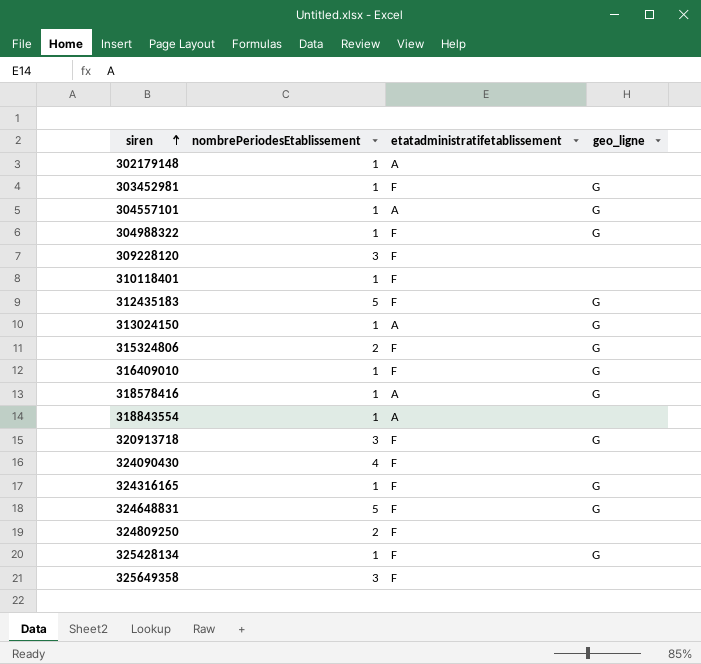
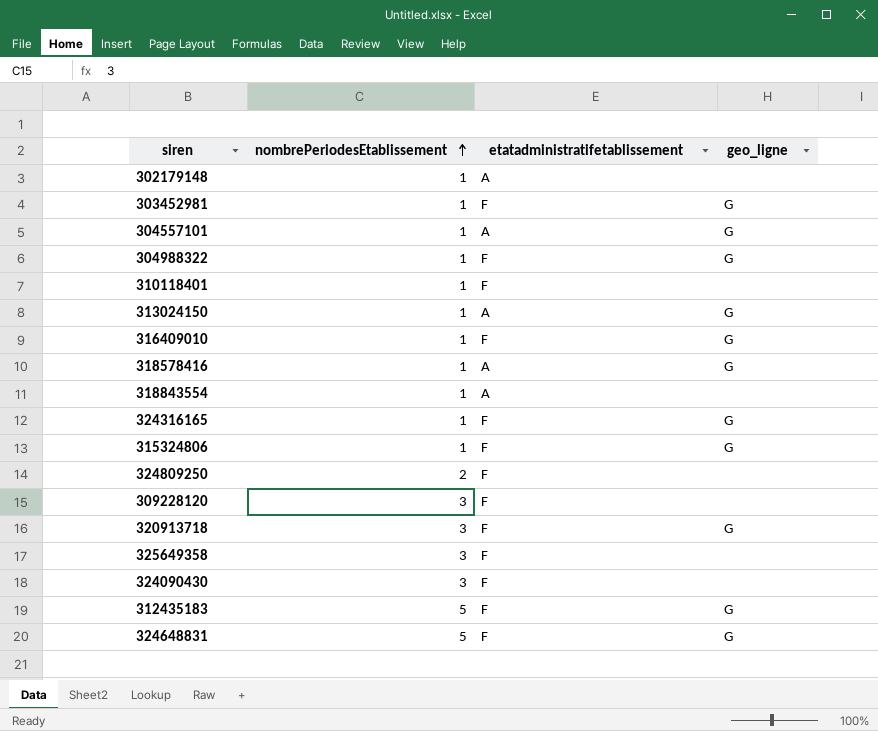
row order: siren ascending -> nombrePeriodesEtablissement ascending
row 325428134: 1 | F | G -> none
315324806 | nombrePeriodesEtablissement: 2 -> 1
324090430 | nombrePeriodesEtablissement: 4 -> 3

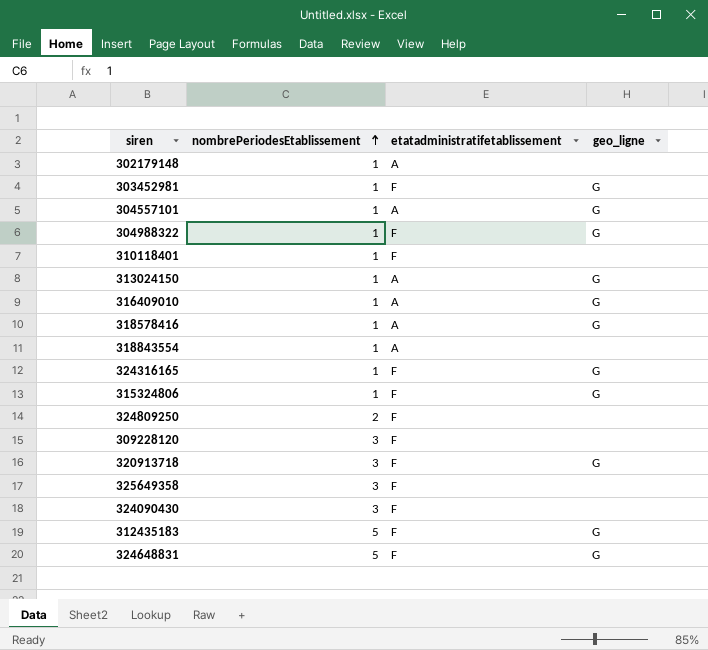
316409010 | etatadministratifetablissement: F -> A

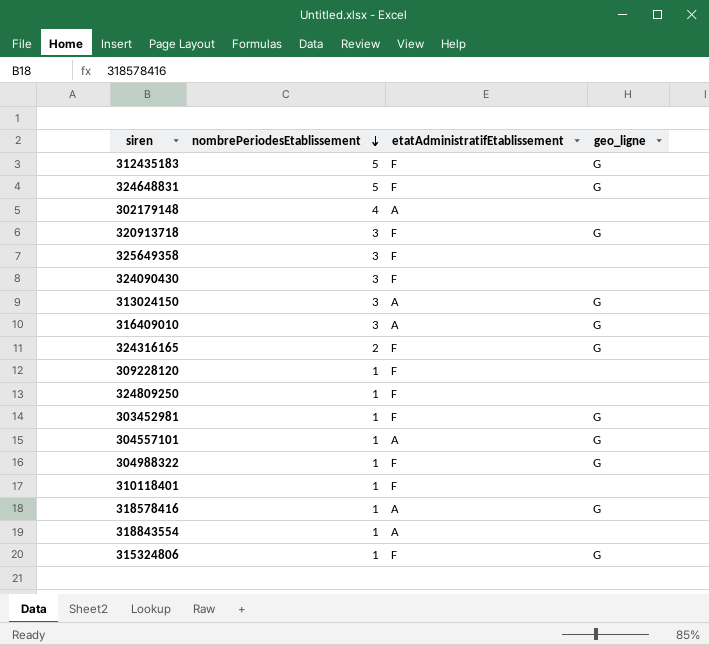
row order: nombrePeriodesEtablissement ascending -> nombrePeriodesEtablissement descending
column name: etatadministratifetablissement -> etatAdministratifEtablissement
302179148 | nombrePeriodesEtablissement: 1 -> 4
313024150 | nombrePeriodesEtablissement: 1 -> 3
316409010 | nombrePeriodesEtablissement: 1 -> 3
324316165 | nombrePeriodesEtablissement: 1 -> 2
309228120 | nombrePeriodesEtablissement: 3 -> 1
324809250 | nombrePeriodesEtablissement: 2 -> 1

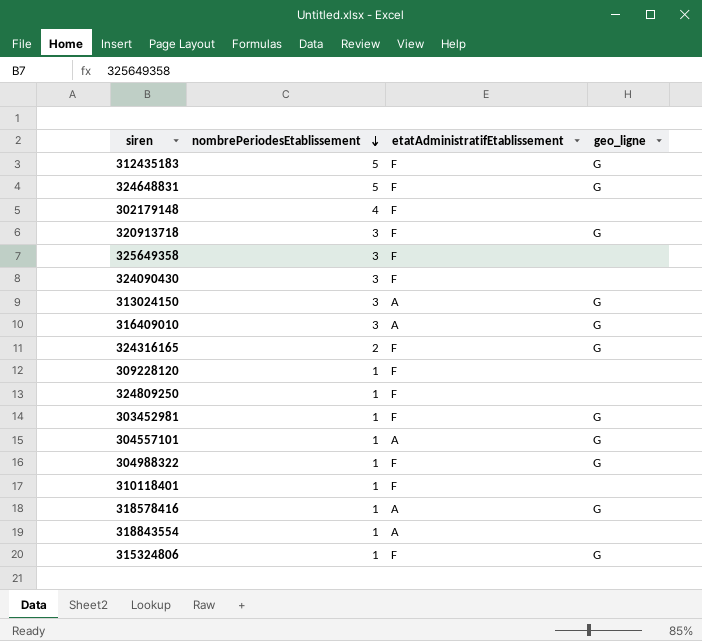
302179148 | etatAdministratifEtablissement: A -> F

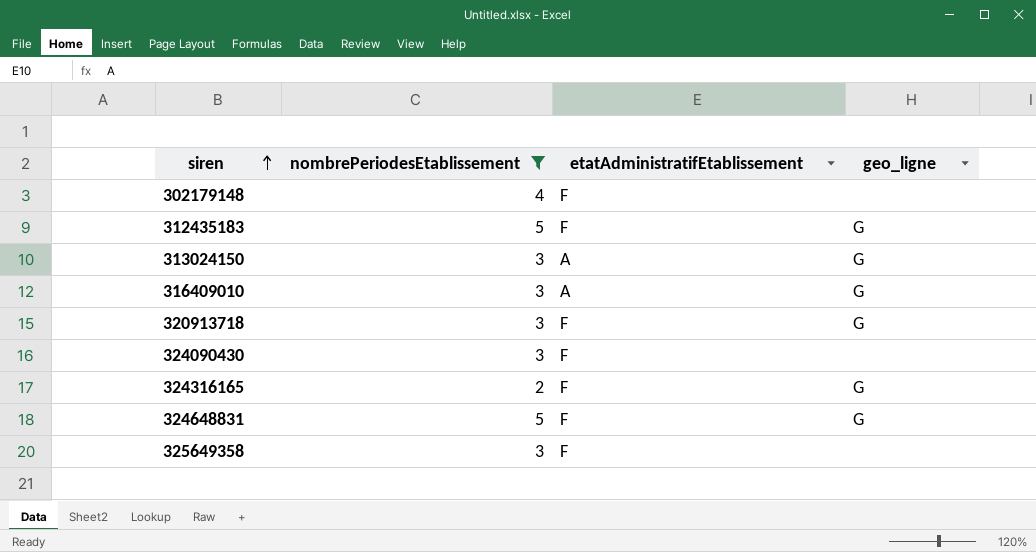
filter: none -> nombrePeriodesEtablissement != 1
row order: nombrePeriodesEtablissement descending -> siren ascending

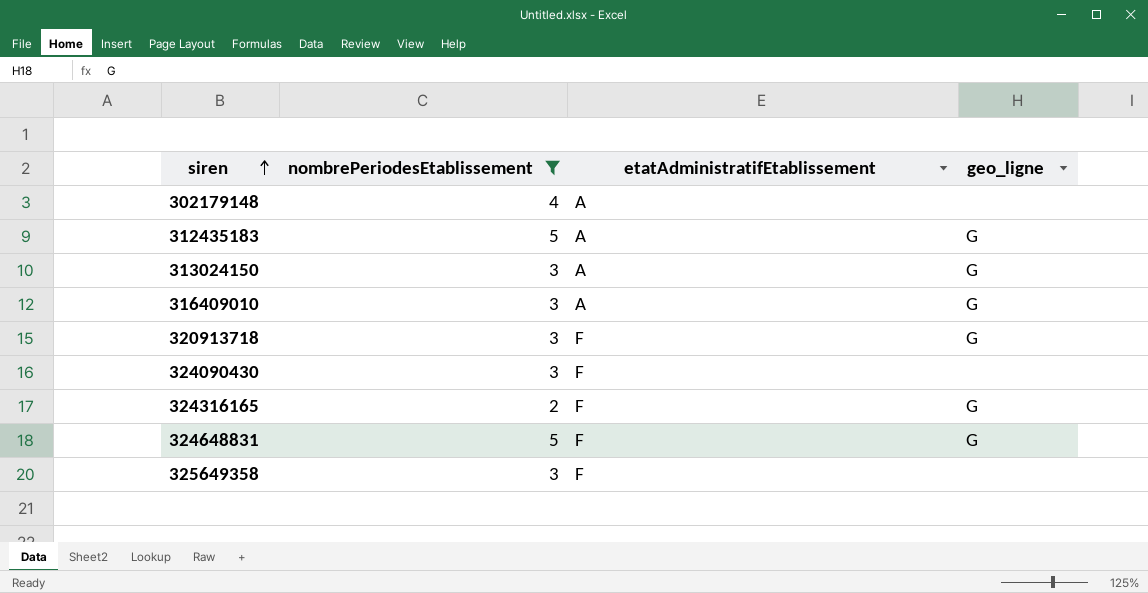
302179148 | etatAdministratifEtablissement: F -> A
312435183 | etatAdministratifEtablissement: F -> A

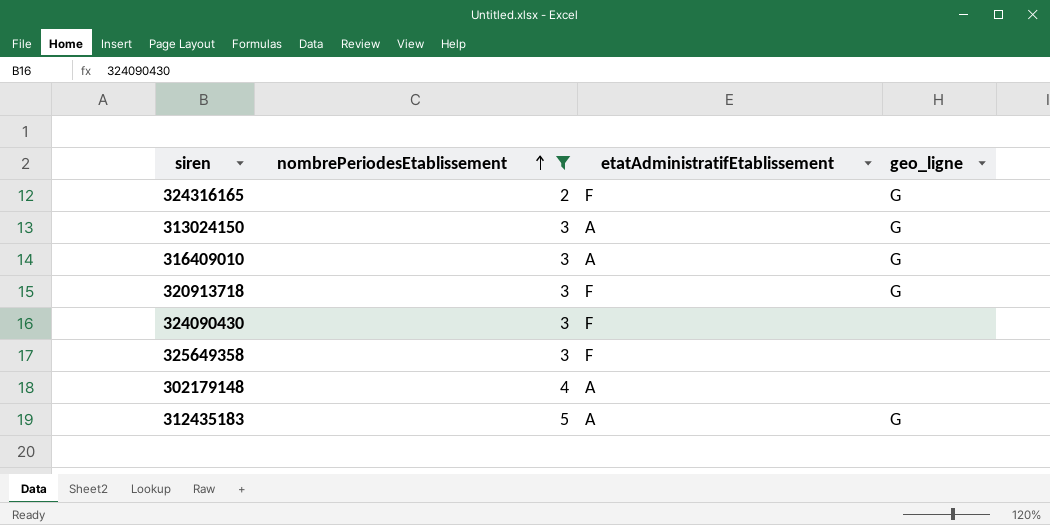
row order: siren ascending -> nombrePeriodesEtablissement ascending
row 324648831: 5 | F | G -> none

